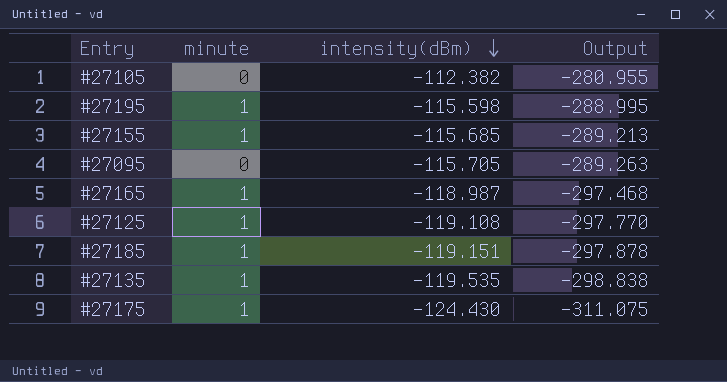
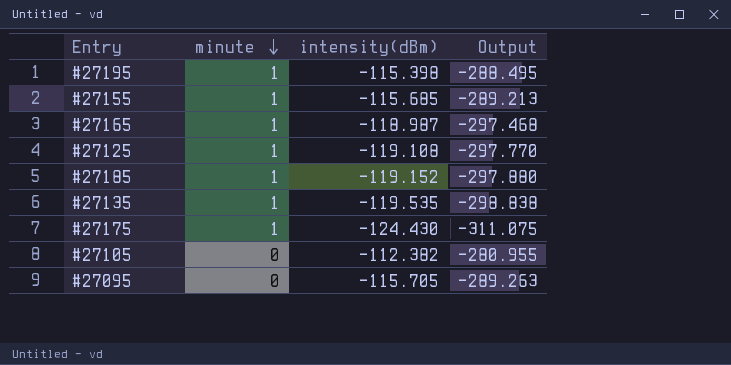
row order: intensity(dBm) descending -> minute descending
#27195 | intensity(dBm): -115.598 -> -115.398
#27195 | Output: -288.995 -> -288.495
#27185 | intensity(dBm): -119.151 -> -119.152
#27185 | Output: -297.878 -> -297.880

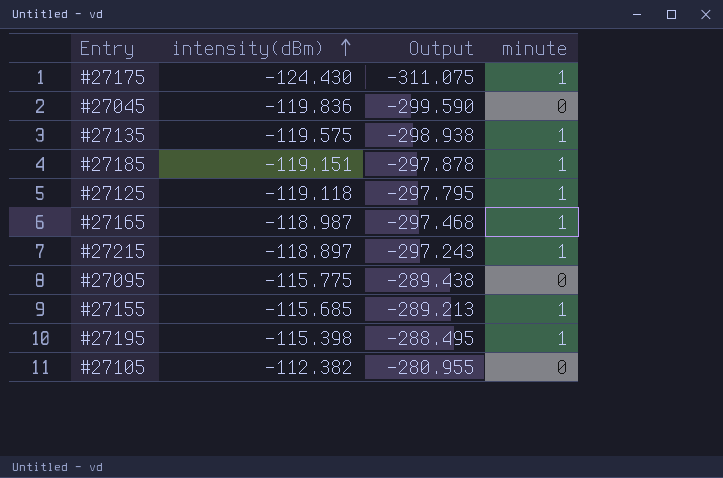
row order: minute descending -> intensity(dBm) ascending
column minute | position: 2 -> 4
row #27045: none -> -119.836 | -299.590 | 0
#27135 | intensity(dBm): -119.535 -> -119.575
#27135 | Output: -298.838 -> -298.938
#27185 | intensity(dBm): -119.152 -> -119.151
#27185 | Output: -297.880 -> -297.878
#27125 | intensity(dBm): -119.108 -> -119.118
#27125 | Output: -297.770 -> -297.795
row #27215: none -> -118.897 | -297.243 | 1
#27095 | intensity(dBm): -115.705 -> -115.775
#27095 | Output: -289.263 -> -289.438

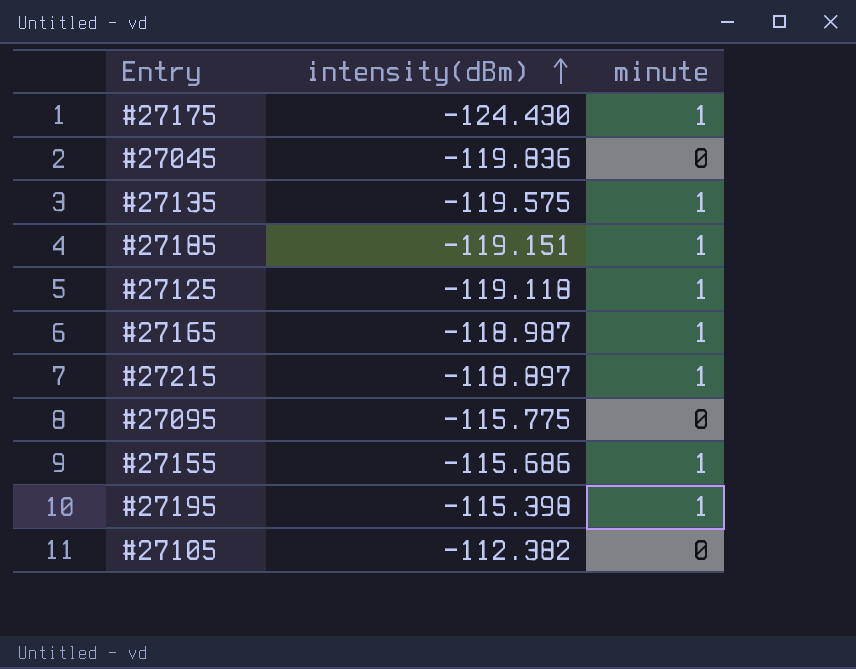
column Output | formula: [intensity(dBm)] * 2.5 -> none
#27155 | intensity(dBm): -115.685 -> -115.686

